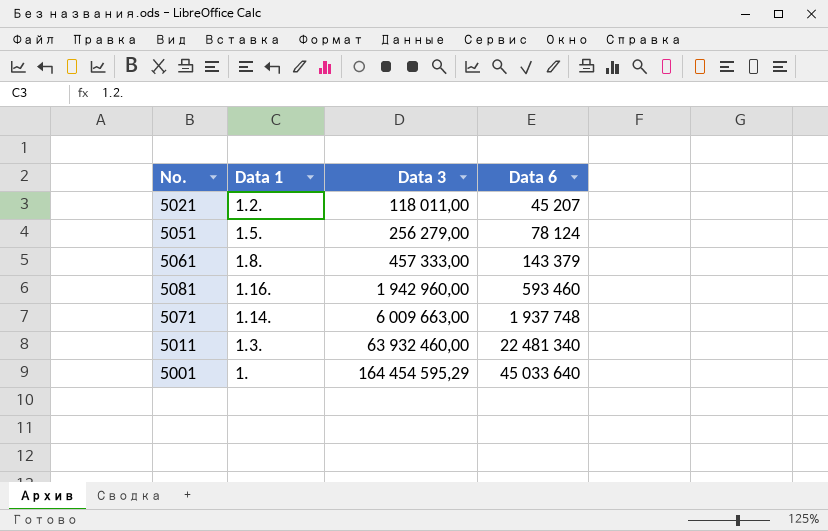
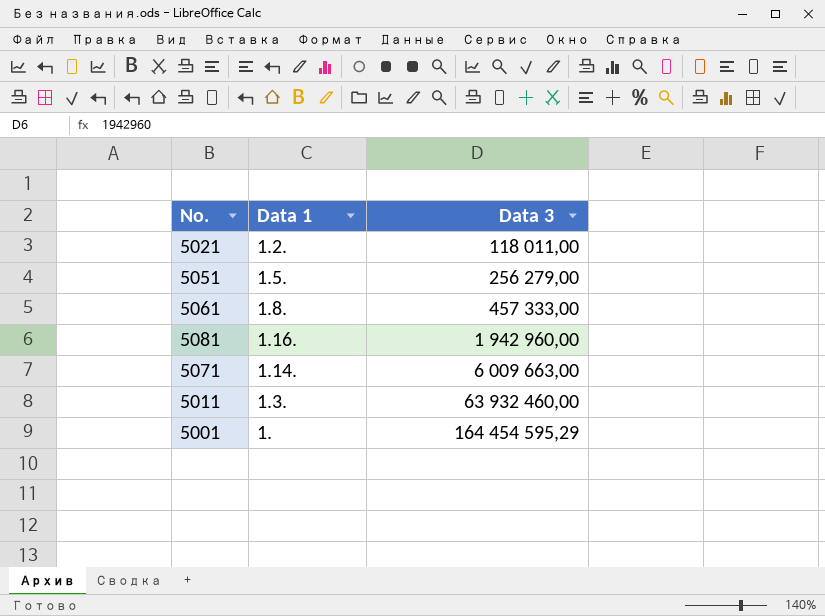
column Data 6 | position: 4 -> none

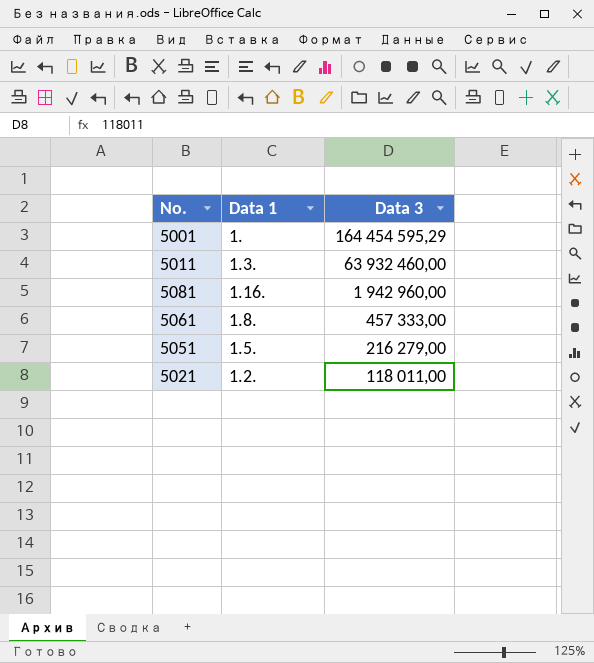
row order: Data 3 ascending -> Data 3 descending
row 5071: 1.14. | 6 009 663,00 -> none
5051 | Data 3: 256 279,00 -> 216 279,00

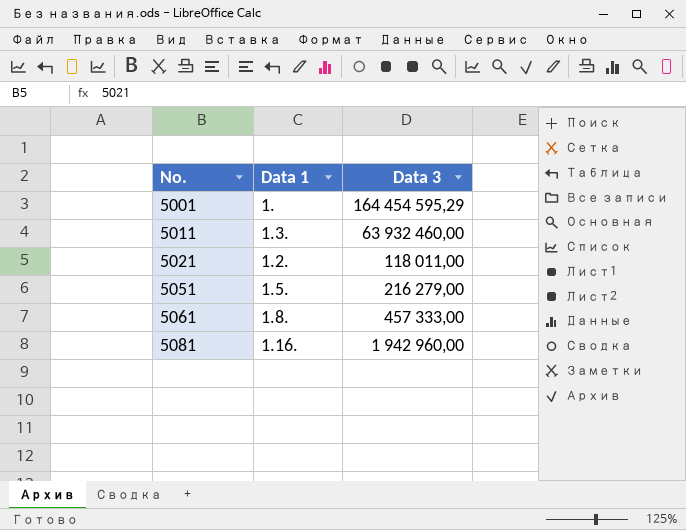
row order: Data 3 descending -> No. ascending

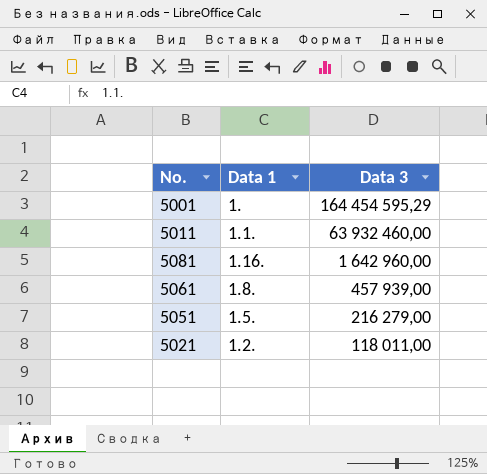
row order: No. ascending -> Data 3 descending
5011 | Data 1: 1.3. -> 1.1.
5081 | Data 3: 1 942 960,00 -> 1 642 960,00
5061 | Data 3: 457 333,00 -> 457 939,00

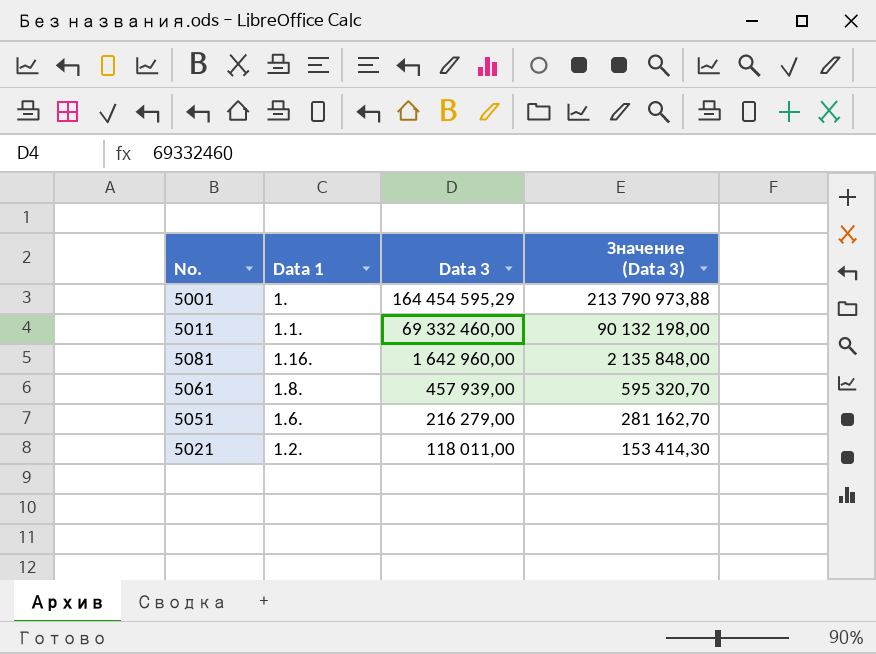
column Значение (Data 3) | formula: none -> [Data 3] * 1,3
5011 | Data 3: 63 932 460,00 -> 69 332 460,00
5051 | Data 1: 1.5. -> 1.6.

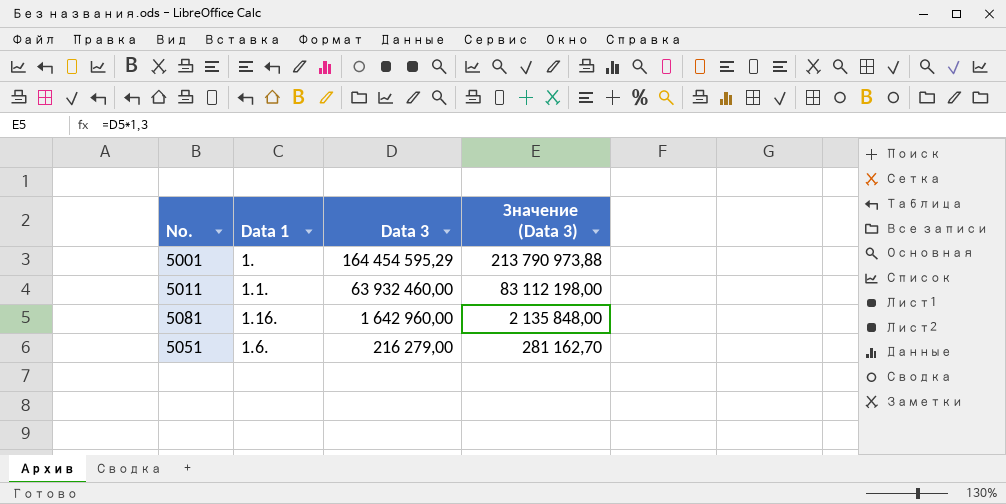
row 5061: 1.8. | 457 939,00 | 595 320,70 -> none
row 5021: 1.2. | 118 011,00 | 153 414,30 -> none
5011 | Data 3: 69 332 460,00 -> 63 932 460,00
5011 | Значение (Data 3): 90 132 198,00 -> 83 112 198,00

